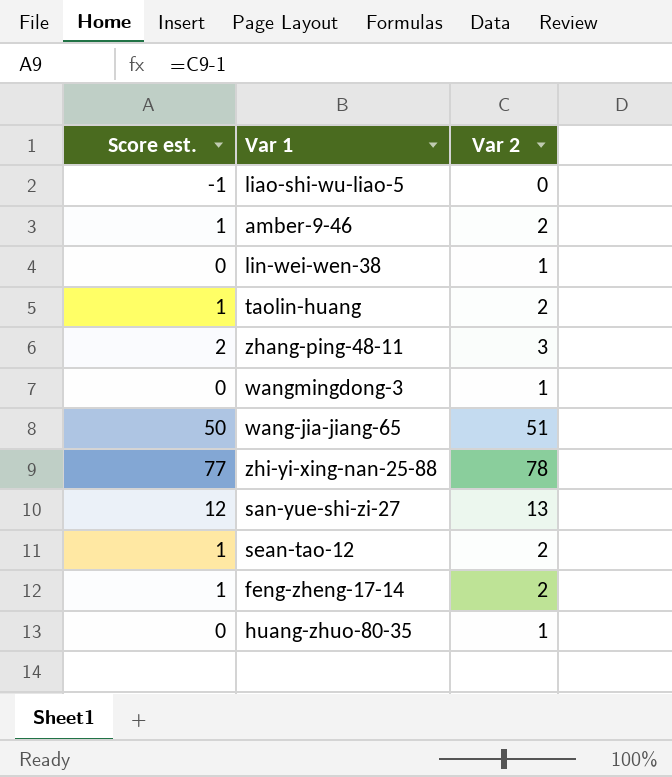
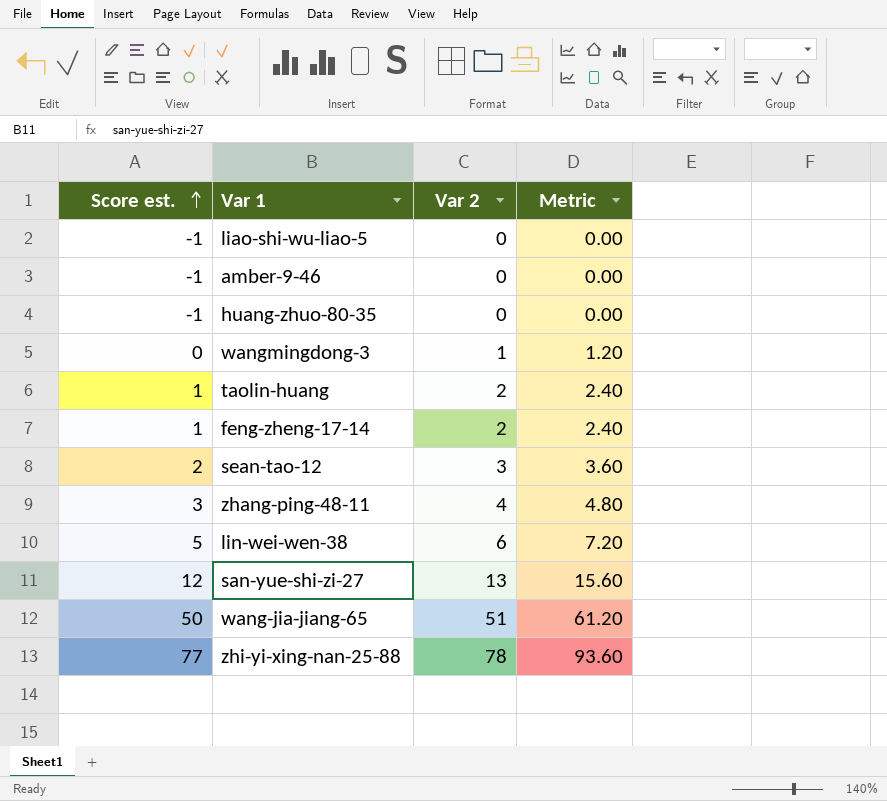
row order: none -> Score est. ascending
column Metric | formula: none -> [Var 2] * 1.2
amber-9-46 | Score est.: 1 -> -1
amber-9-46 | Var 2: 2 -> 0
huang-zhuo-80-35 | Score est.: 0 -> -1
huang-zhuo-80-35 | Var 2: 1 -> 0
sean-tao-12 | Score est.: 1 -> 2
sean-tao-12 | Var 2: 2 -> 3
zhang-ping-48-11 | Score est.: 2 -> 3
zhang-ping-48-11 | Var 2: 3 -> 4
lin-wei-wen-38 | Score est.: 0 -> 5
lin-wei-wen-38 | Var 2: 1 -> 6

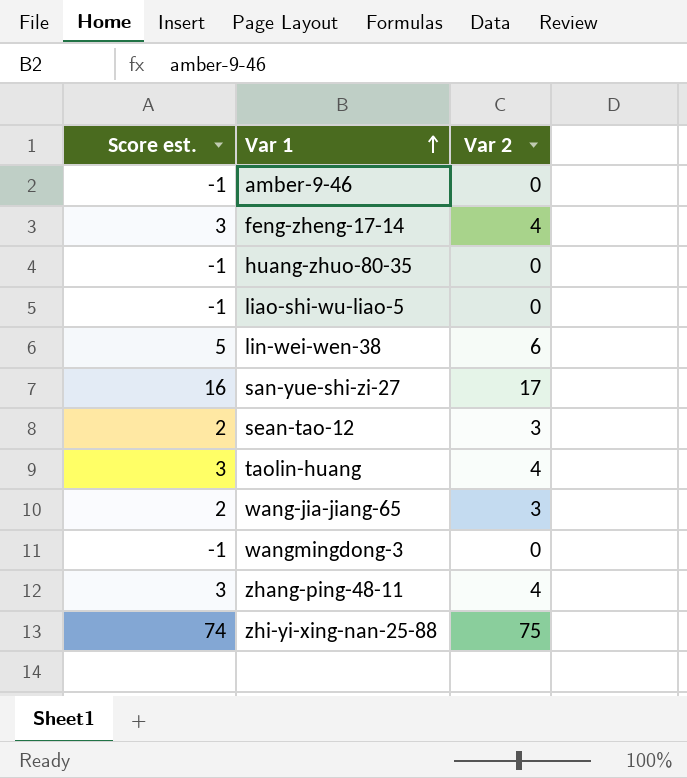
row order: Score est. ascending -> Var 1 ascending
column Metric | formula: [Var 2] * 1.2 -> none
feng-zheng-17-14 | Score est.: 1 -> 3
feng-zheng-17-14 | Var 2: 2 -> 4
san-yue-shi-zi-27 | Score est.: 12 -> 16
san-yue-shi-zi-27 | Var 2: 13 -> 17
taolin-huang | Score est.: 1 -> 3
taolin-huang | Var 2: 2 -> 4
wang-jia-jiang-65 | Score est.: 50 -> 2
wang-jia-jiang-65 | Var 2: 51 -> 3
wangmingdong-3 | Score est.: 0 -> -1
wangmingdong-3 | Var 2: 1 -> 0
zhi-yi-xing-nan-25-88 | Score est.: 77 -> 74
zhi-yi-xing-nan-25-88 | Var 2: 78 -> 75

